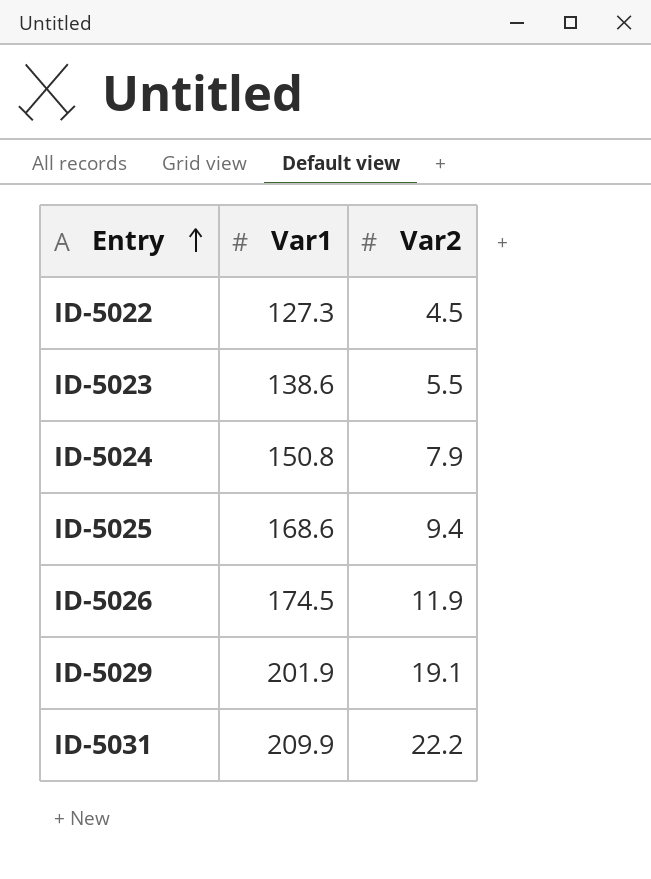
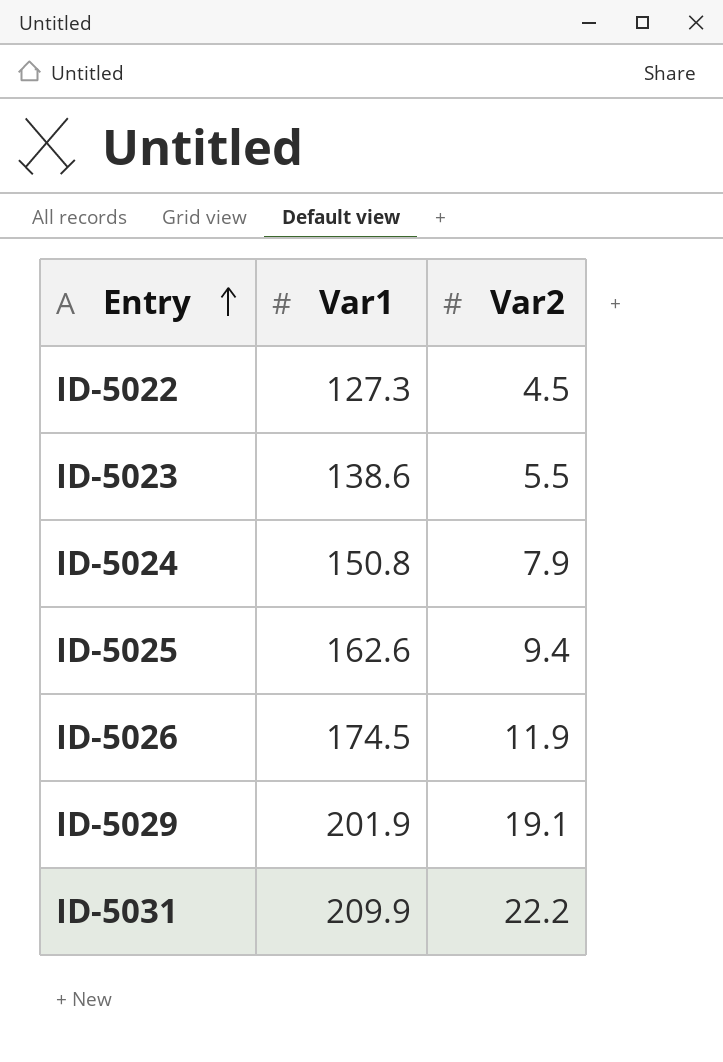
ID-5025 | Var1: 168.6 -> 162.6

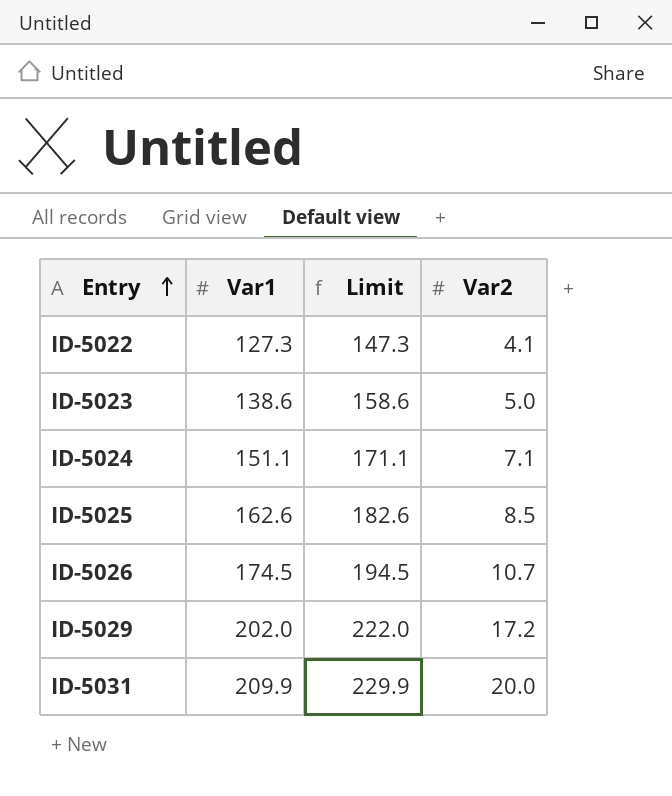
column Limit | formula: none -> [Var1] + 20
ID-5022 | Var2: 4.5 -> 4.1
ID-5023 | Var2: 5.5 -> 5.0
ID-5024 | Var1: 150.8 -> 151.1
ID-5024 | Var2: 7.9 -> 7.1
ID-5025 | Var2: 9.4 -> 8.5
ID-5026 | Var2: 11.9 -> 10.7
ID-5029 | Var1: 201.9 -> 202.0
ID-5029 | Var2: 19.1 -> 17.2
ID-5031 | Var2: 22.2 -> 20.0

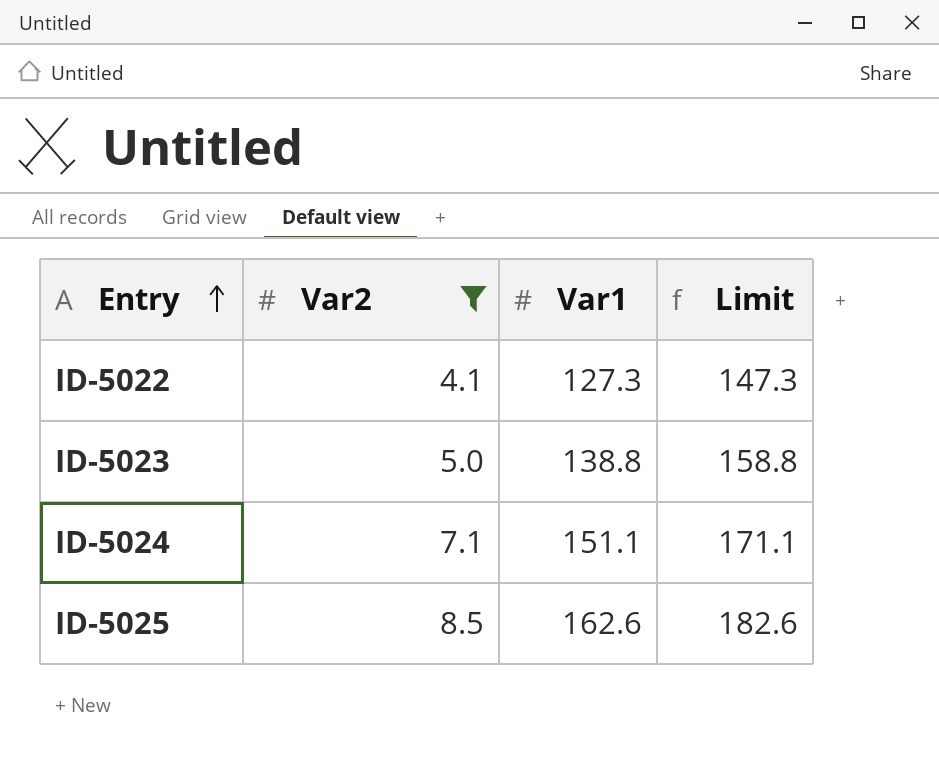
filter: none -> Var2 <= 8.5
column Var2 | position: 4 -> 2
ID-5023 | Var1: 138.6 -> 138.8
ID-5023 | Limit: 158.6 -> 158.8

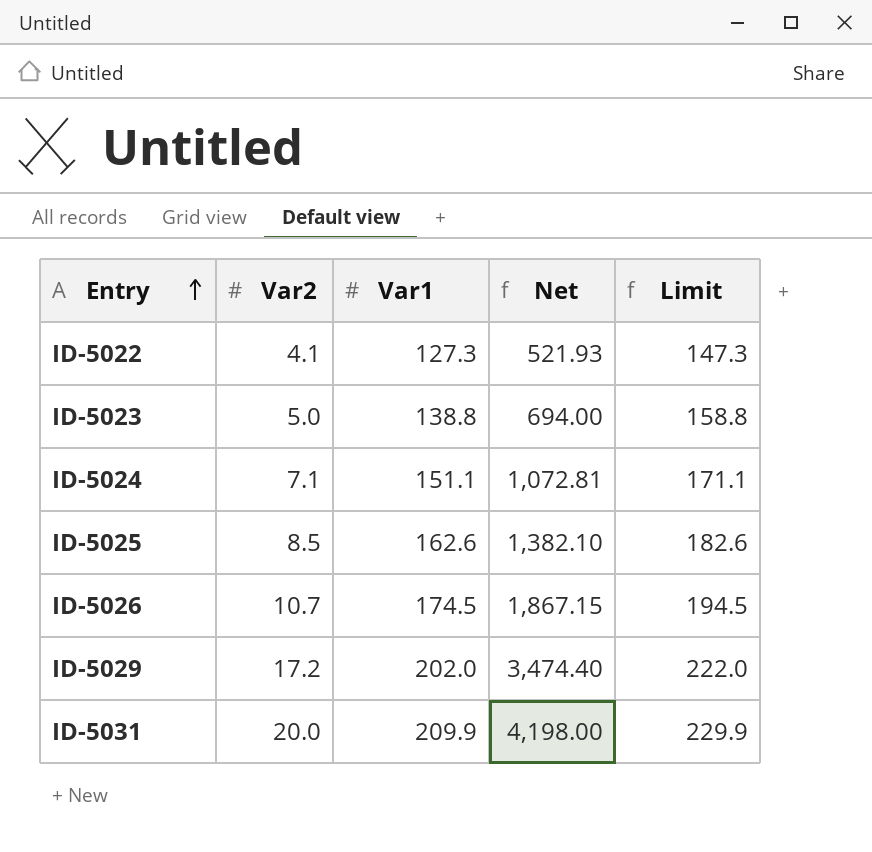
filter: Var2 <= 8.5 -> none
column Net | formula: none -> [Var2] * [Var1]

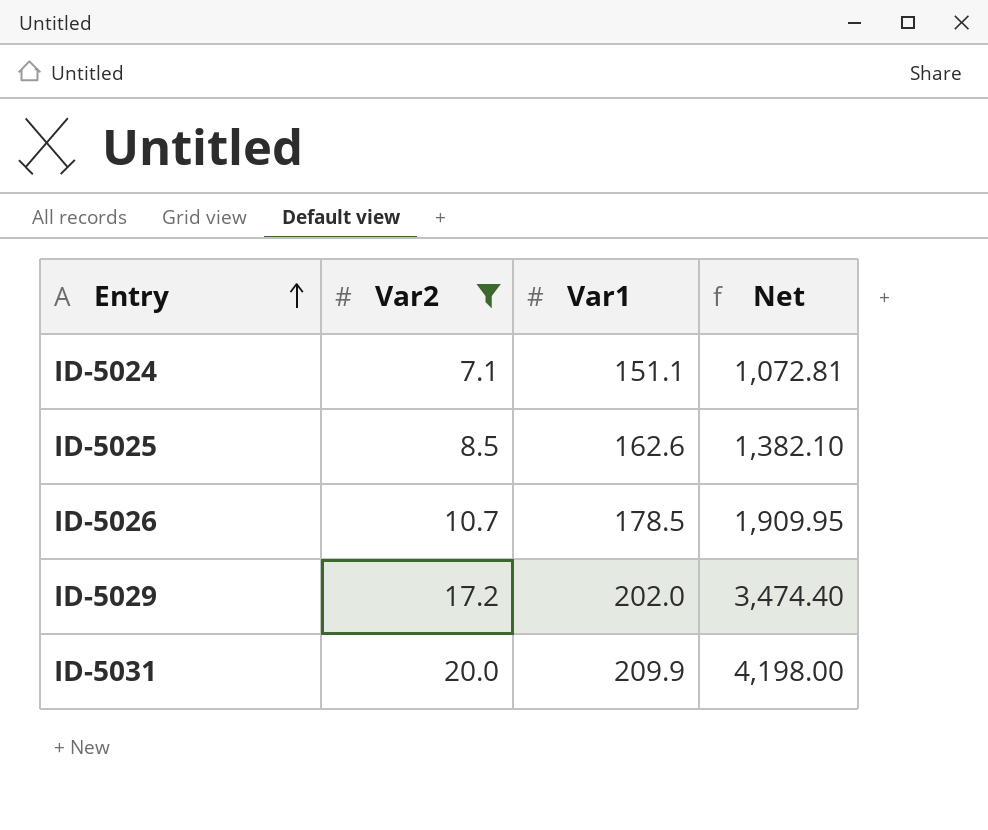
filter: none -> Var2 >= 7.1
column Limit | formula: [Var1] + 20 -> none
ID-5026 | Var1: 174.5 -> 178.5
ID-5026 | Net: 1,867.15 -> 1,909.95

